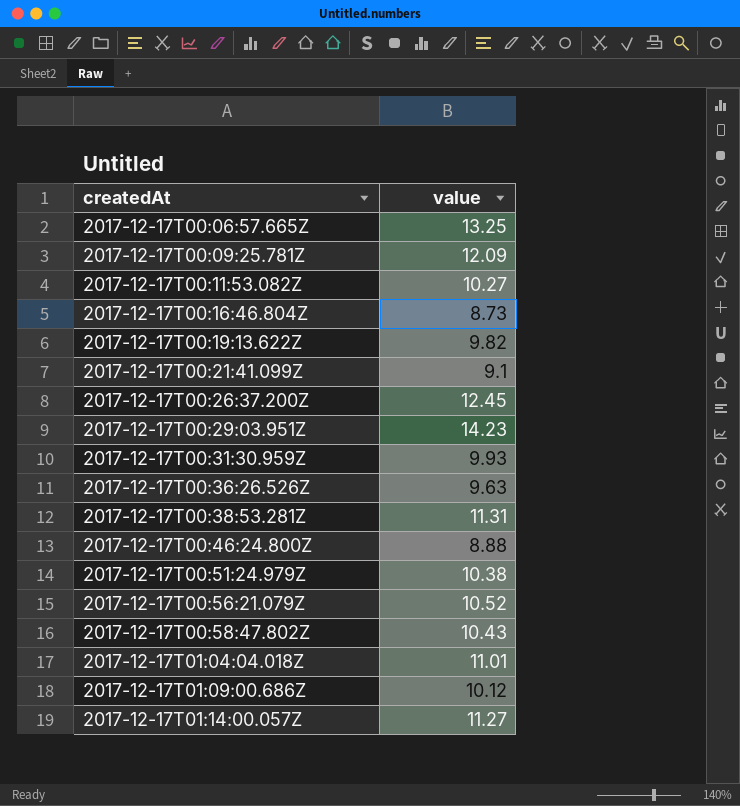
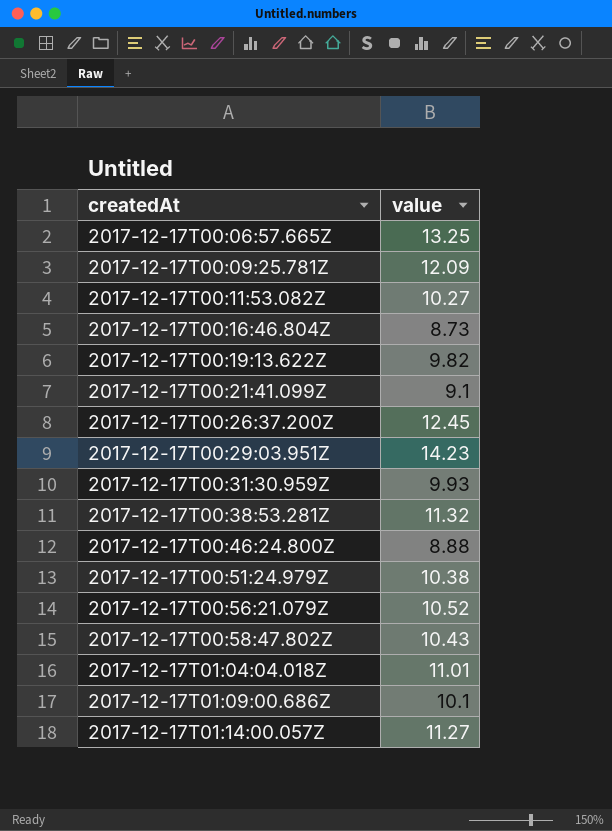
row 2017-12-17T00:36:26.526Z: 9.63 -> none
2017-12-17T00:38:53.281Z | value: 11.31 -> 11.32
2017-12-17T01:09:00.686Z | value: 10.12 -> 10.1

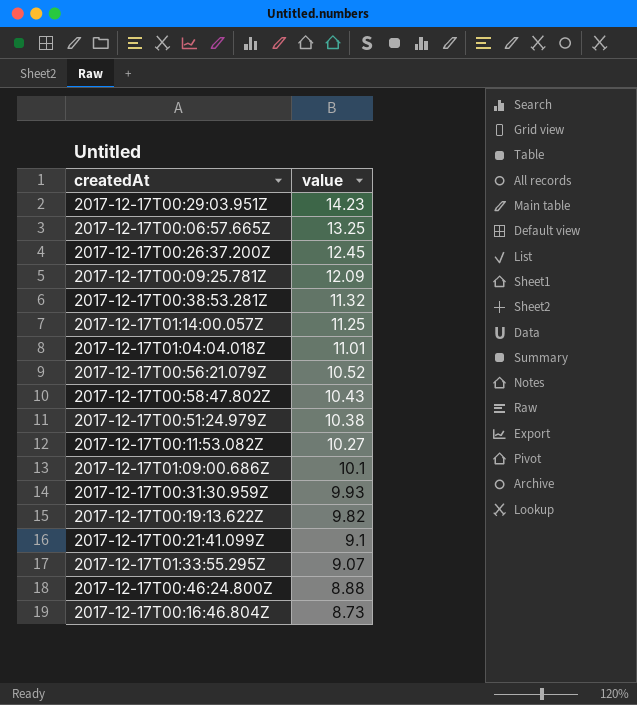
row order: createdAt ascending -> value descending
2017-12-17T01:14:00.057Z | value: 11.27 -> 11.25
row 2017-12-17T01:33:55.295Z: none -> 9.07

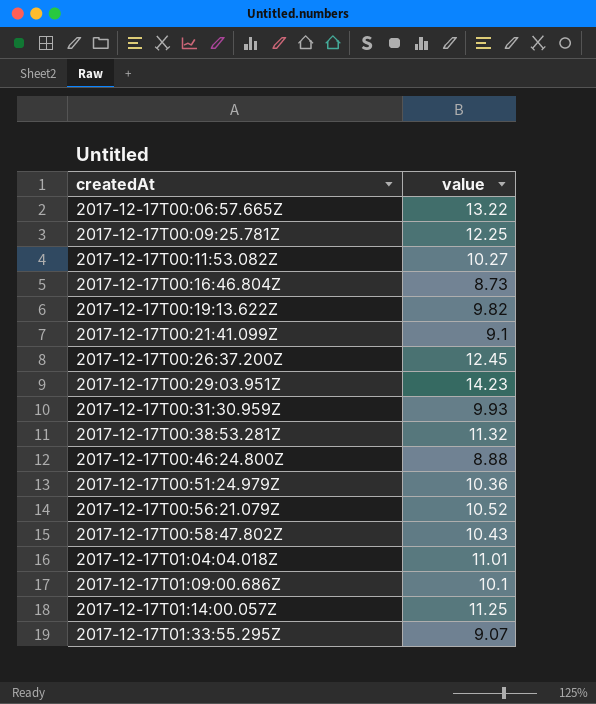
row order: value descending -> createdAt ascending
2017-12-17T00:06:57.665Z | value: 13.25 -> 13.22
2017-12-17T00:09:25.781Z | value: 12.09 -> 12.25
2017-12-17T00:51:24.979Z | value: 10.38 -> 10.36

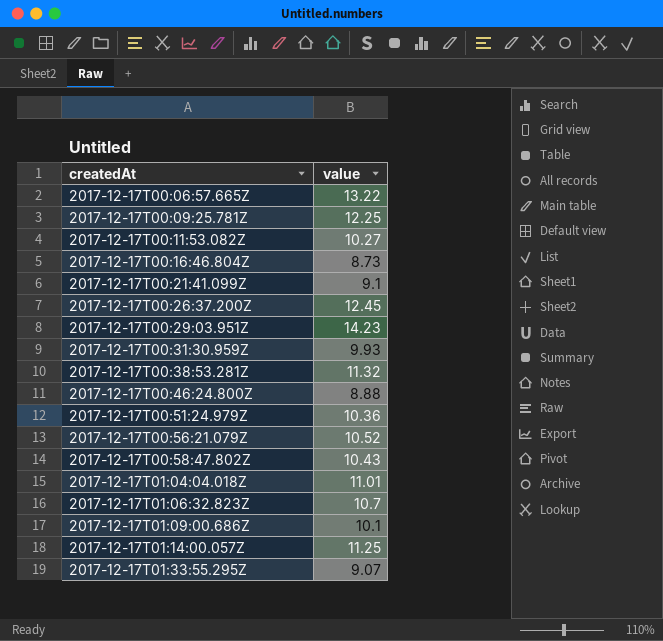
row 2017-12-17T00:19:13.622Z: 9.82 -> none
row 2017-12-17T01:06:32.823Z: none -> 10.7

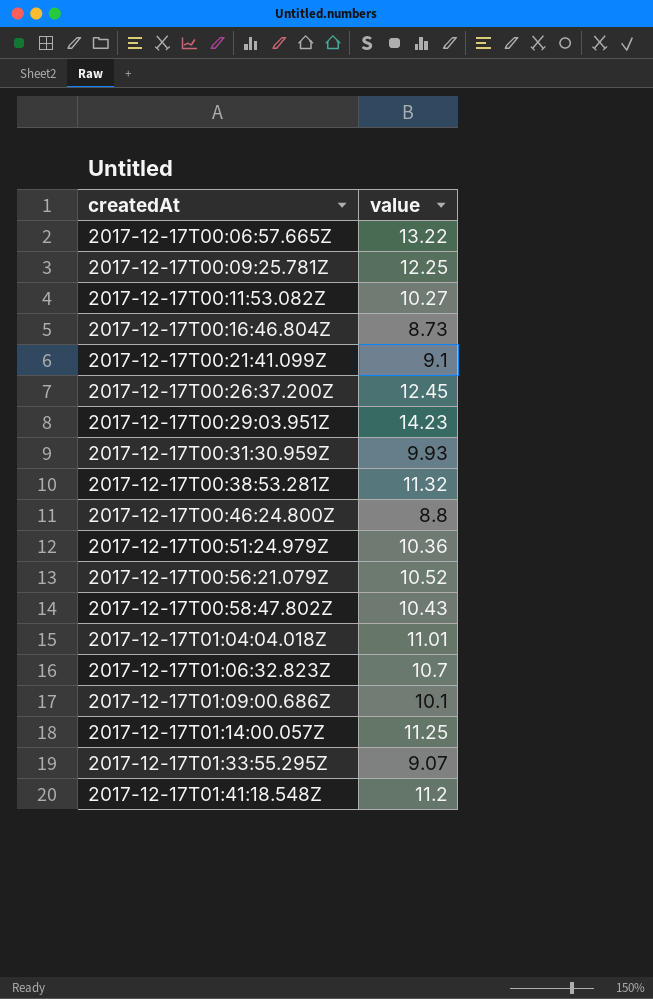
2017-12-17T00:46:24.800Z | value: 8.88 -> 8.8
row 2017-12-17T01:41:18.548Z: none -> 11.2

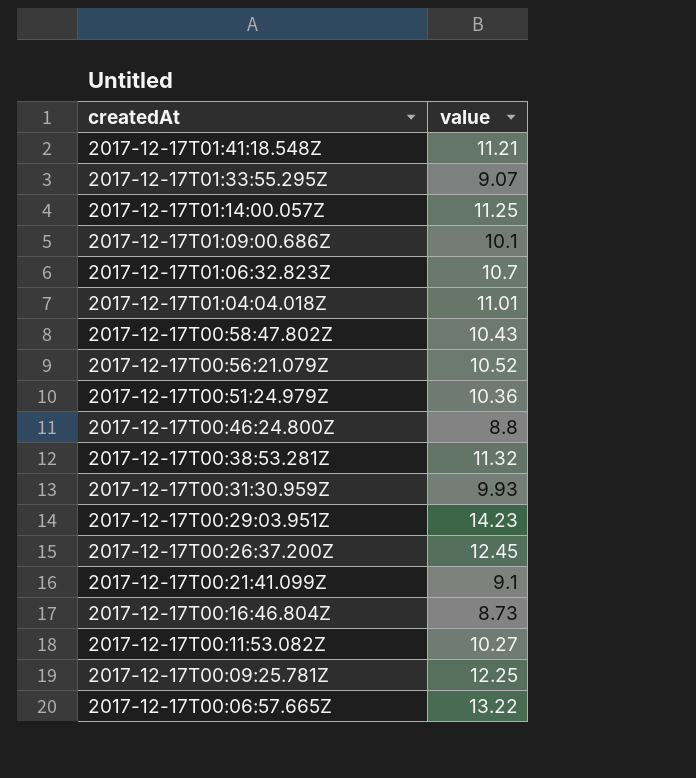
row order: createdAt ascending -> createdAt descending
2017-12-17T01:41:18.548Z | value: 11.2 -> 11.21

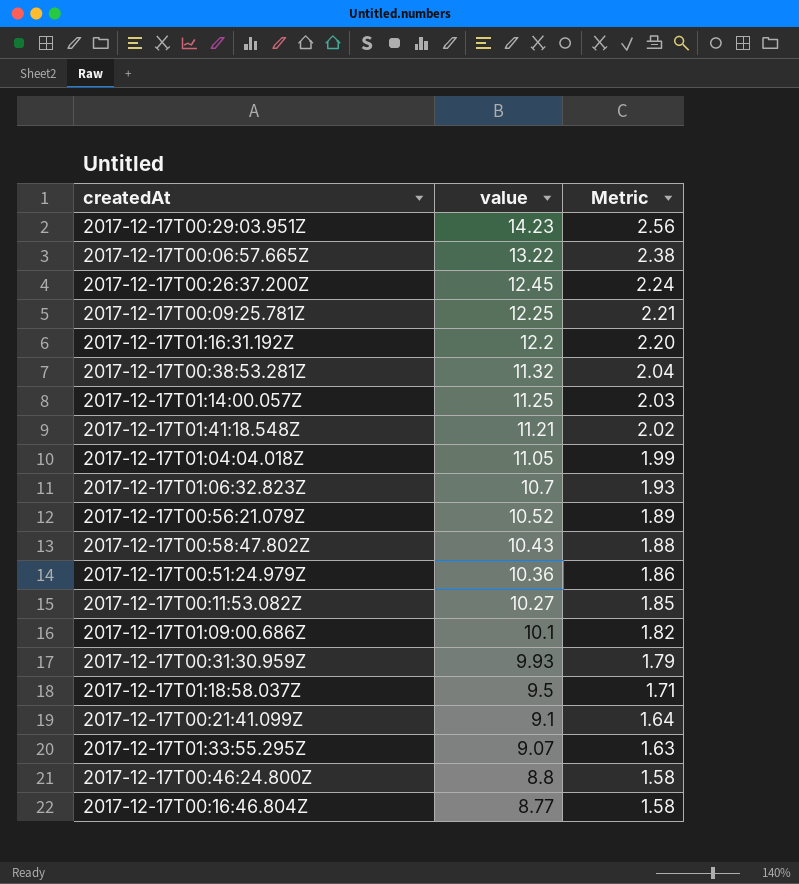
row order: createdAt descending -> value descending
column Metric | formula: none -> [value] * 0.18
row 2017-12-17T01:16:31.192Z: none -> 12.2 | 2.20
2017-12-17T01:04:04.018Z | value: 11.01 -> 11.05
row 2017-12-17T01:18:58.037Z: none -> 9.5 | 1.71
2017-12-17T00:16:46.804Z | value: 8.73 -> 8.77

